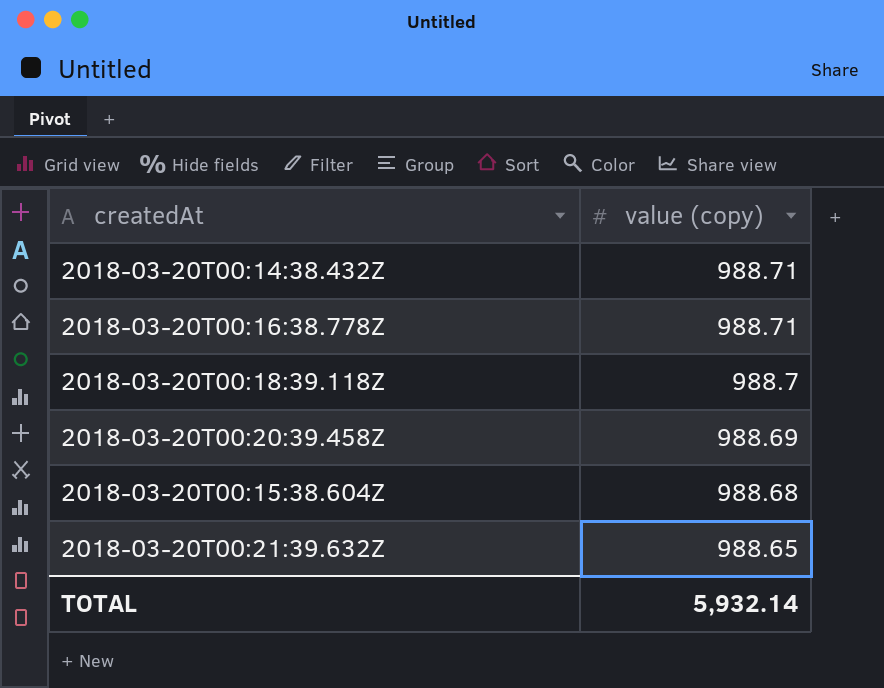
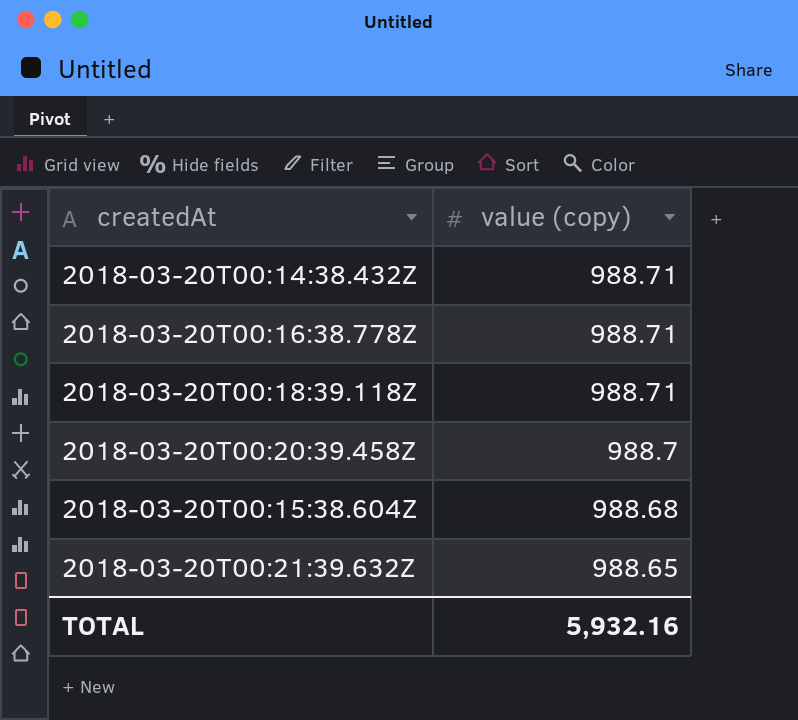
2018-03-20T00:18:39.118Z | value (copy): 988.7 -> 988.71
2018-03-20T00:20:39.458Z | value (copy): 988.69 -> 988.7
TOTAL | value (copy): 5,932.14 -> 5,932.16

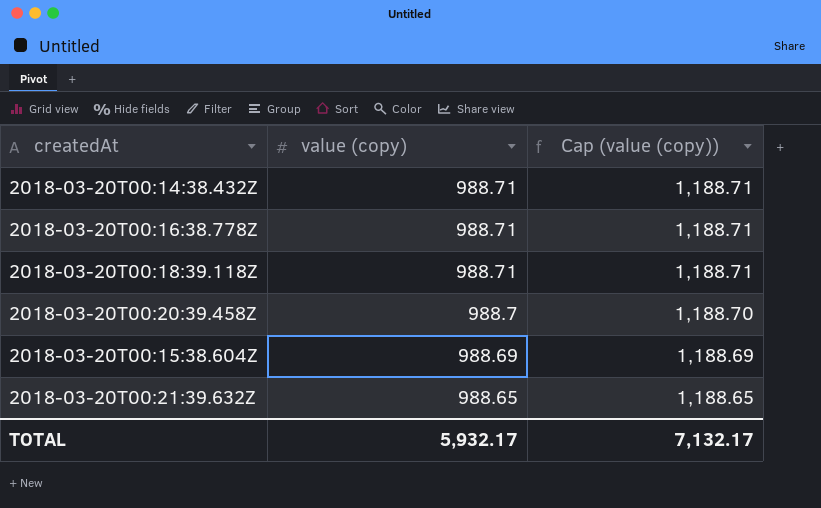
column Cap (value (copy)) | formula: none -> [value (copy)] + 200
2018-03-20T00:15:38.604Z | value (copy): 988.68 -> 988.69
TOTAL | value (copy): 5,932.16 -> 5,932.17

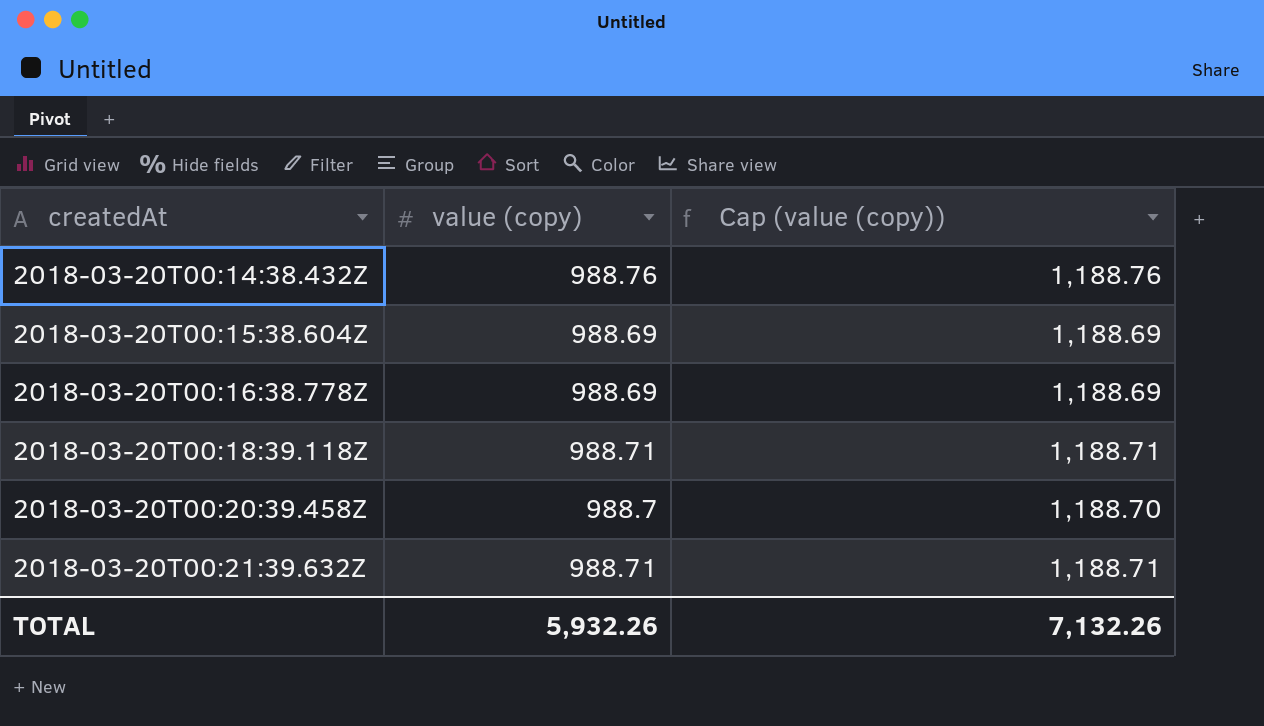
row order: value (copy) descending -> createdAt ascending
2018-03-20T00:14:38.432Z | value (copy): 988.71 -> 988.76
2018-03-20T00:14:38.432Z | Cap (value (copy)): 1,188.71 -> 1,188.76
2018-03-20T00:16:38.778Z | value (copy): 988.71 -> 988.69
2018-03-20T00:16:38.778Z | Cap (value (copy)): 1,188.71 -> 1,188.69
2018-03-20T00:21:39.632Z | value (copy): 988.65 -> 988.71
2018-03-20T00:21:39.632Z | Cap (value (copy)): 1,188.65 -> 1,188.71
TOTAL | value (copy): 5,932.17 -> 5,932.26
TOTAL | Cap (value (copy)): 7,132.17 -> 7,132.26

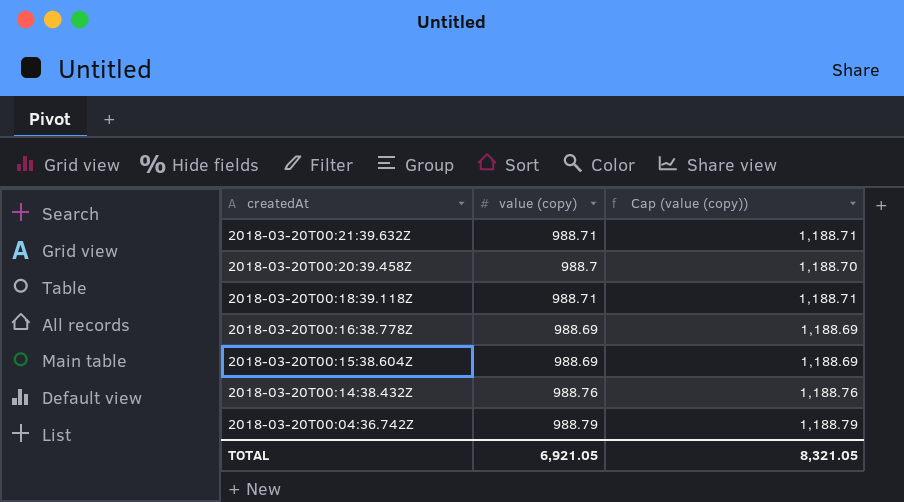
row order: createdAt ascending -> createdAt descending
row 2018-03-20T00:04:36.742Z: none -> 988.79 | 1,188.79
TOTAL | value (copy): 5,932.26 -> 6,921.05
TOTAL | Cap (value (copy)): 7,132.26 -> 8,321.05

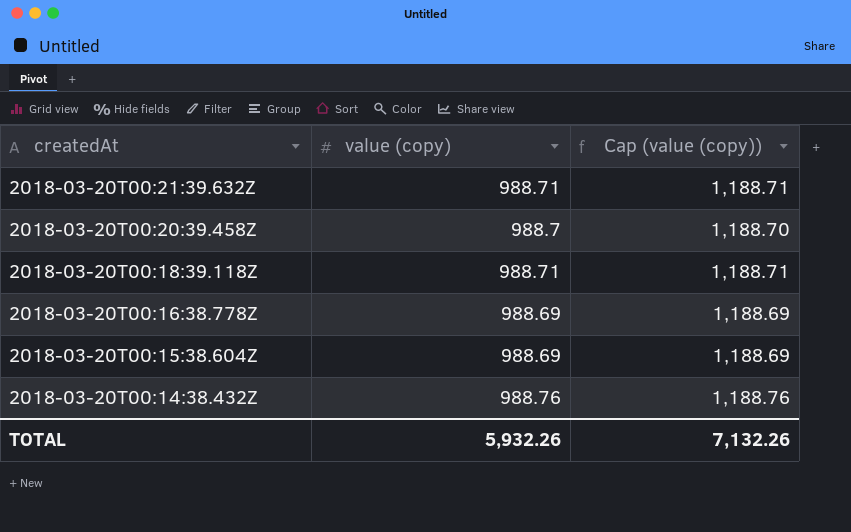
row 2018-03-20T00:04:36.742Z: 988.79 | 1,188.79 -> none
TOTAL | value (copy): 6,921.05 -> 5,932.26
TOTAL | Cap (value (copy)): 8,321.05 -> 7,132.26

